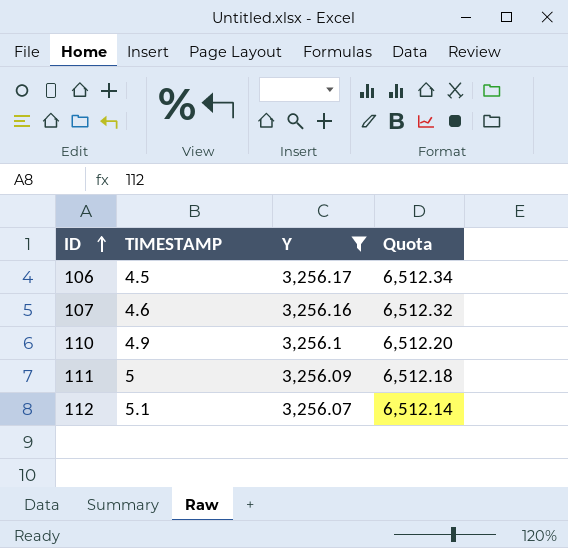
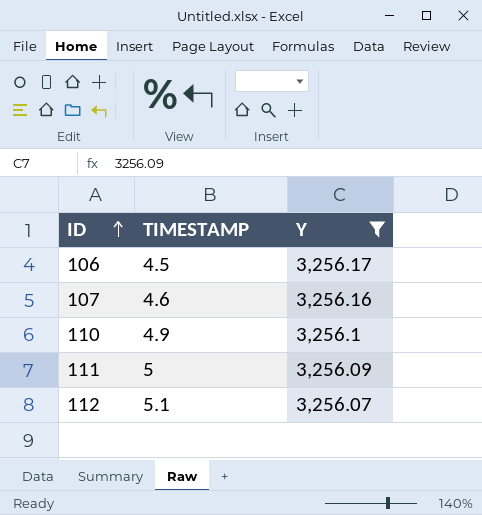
column Quota | formula: [Y] * 2 -> none

